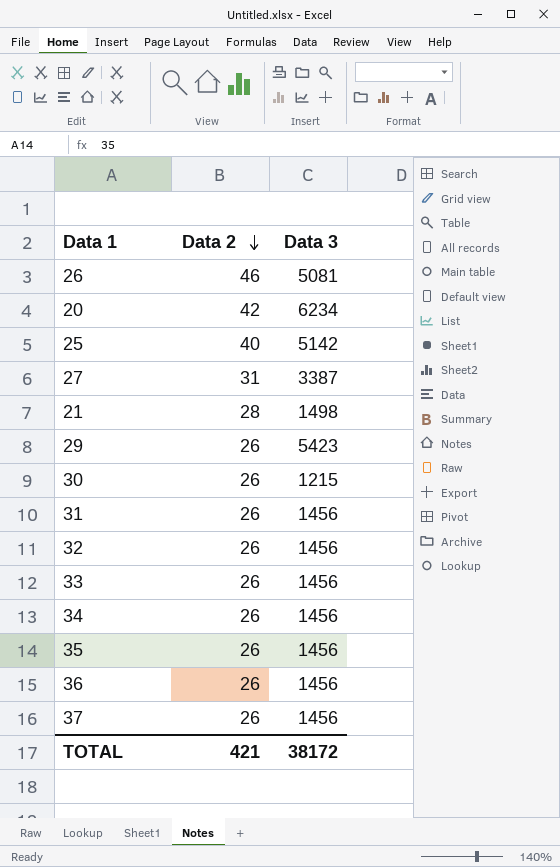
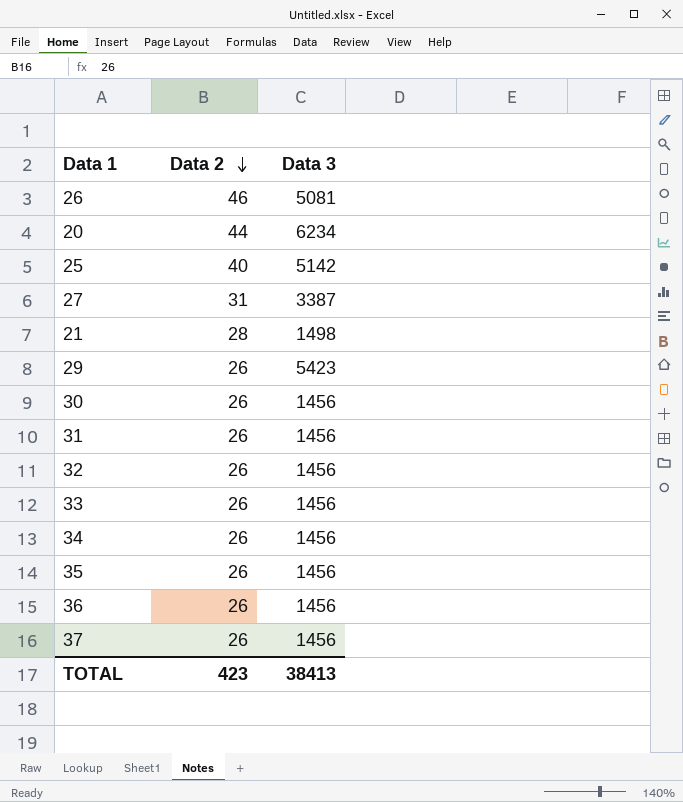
20 | Data 2: 42 -> 44
30 | Data 3: 1215 -> 1456
TOTAL | Data 2: 421 -> 423
TOTAL | Data 3: 38172 -> 38413

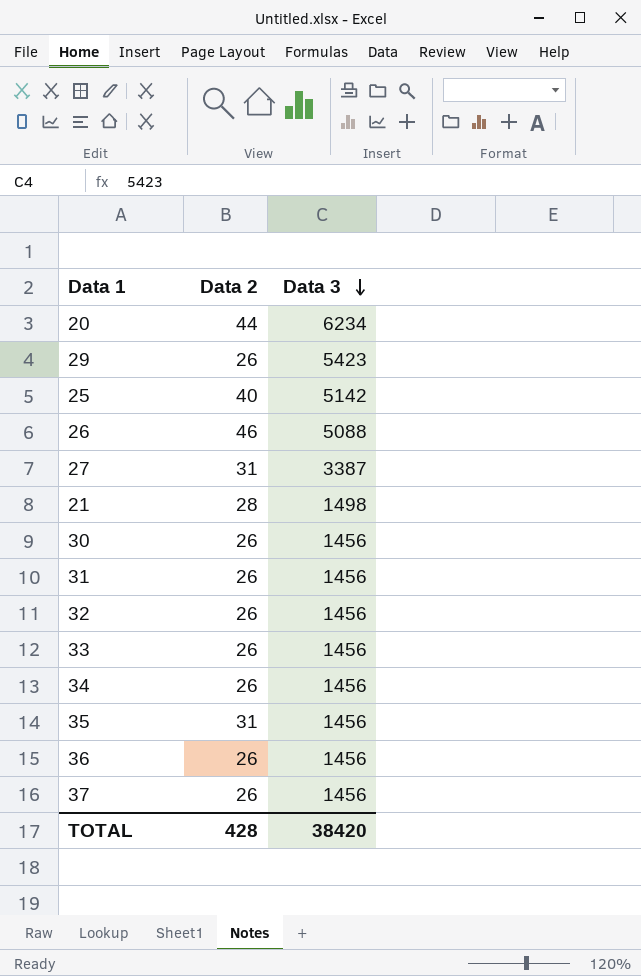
row order: Data 2 descending -> Data 3 descending
26 | Data 3: 5081 -> 5088
35 | Data 2: 26 -> 31
TOTAL | Data 2: 423 -> 428
TOTAL | Data 3: 38413 -> 38420

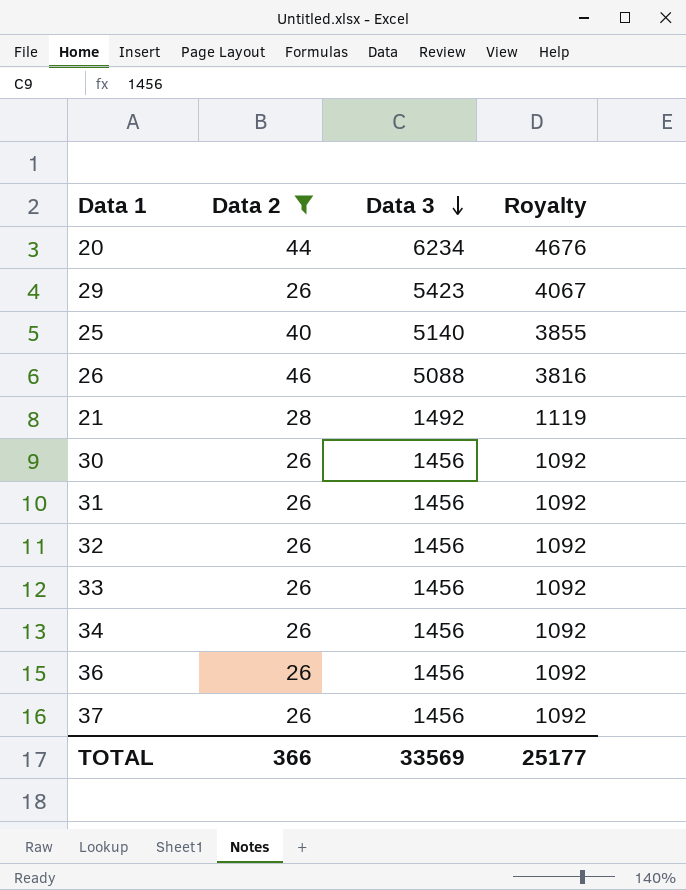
filter: none -> Data 2 != 31
column Royalty | formula: none -> [Data 3] * 0.75
25 | Data 3: 5142 -> 5140
21 | Data 3: 1498 -> 1492
TOTAL | Data 2: 428 -> 366
TOTAL | Data 3: 38420 -> 33569

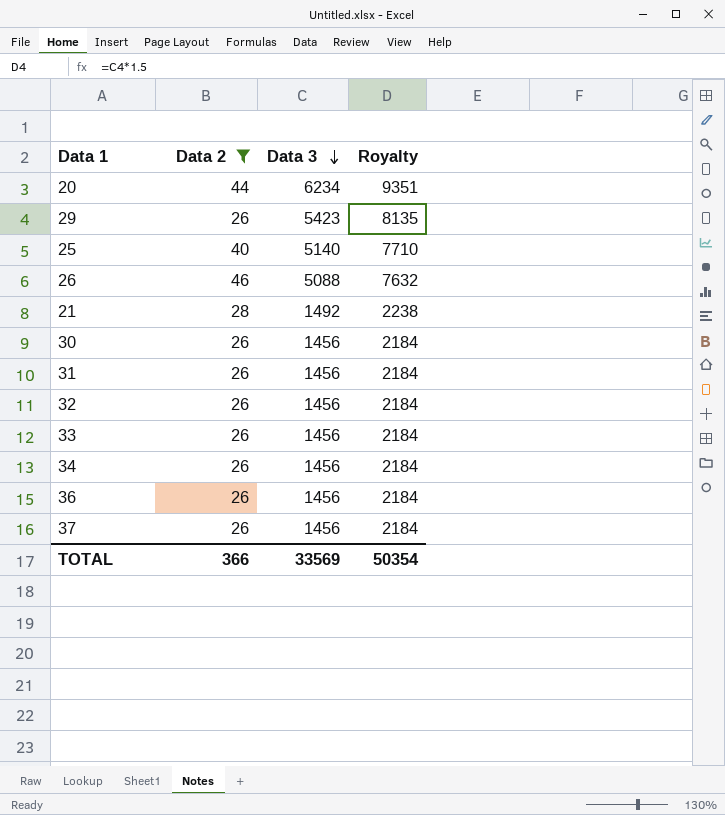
column Royalty | formula: [Data 3] * 0.75 -> [Data 3] * 1.5
TOTAL | Royalty: 25177 -> 50354

